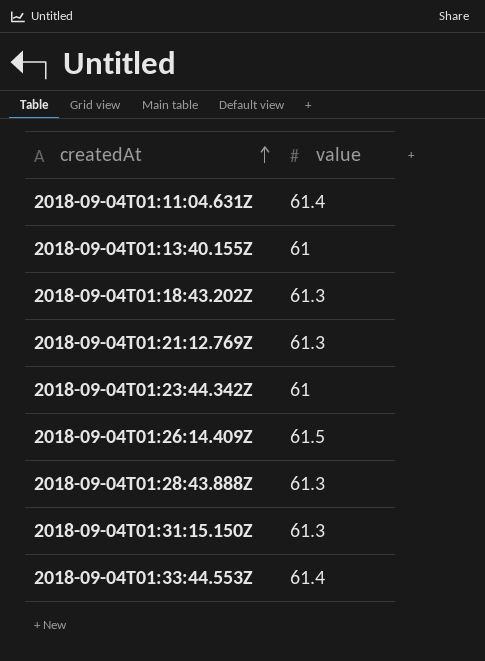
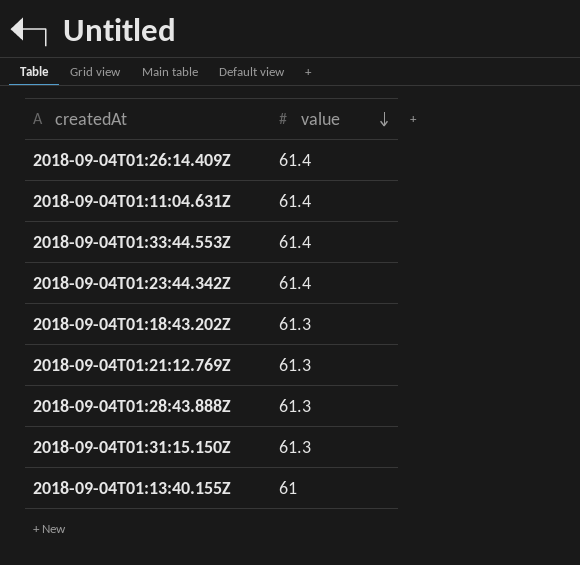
row order: createdAt ascending -> value descending
2018-09-04T01:26:14.409Z | value: 61.5 -> 61.4
2018-09-04T01:23:44.342Z | value: 61 -> 61.4

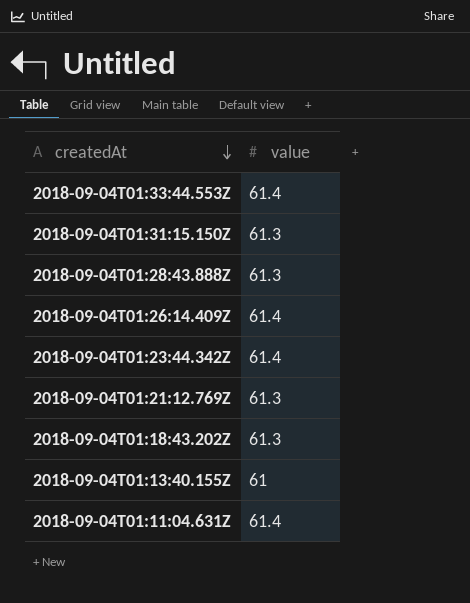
row order: value descending -> createdAt descending

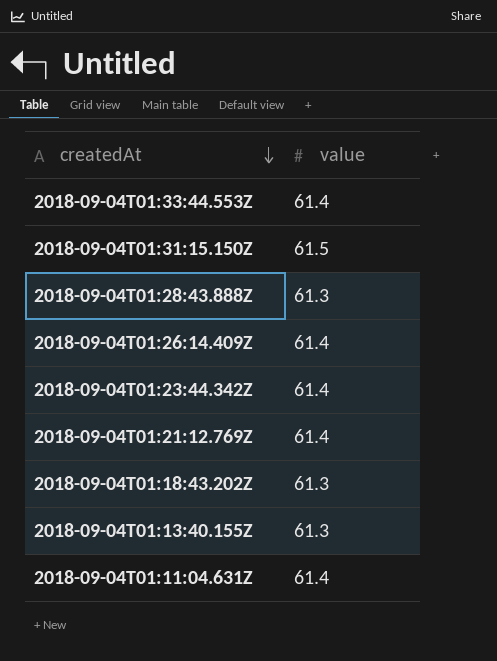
2018-09-04T01:31:15.150Z | value: 61.3 -> 61.5
2018-09-04T01:21:12.769Z | value: 61.3 -> 61.4
2018-09-04T01:13:40.155Z | value: 61 -> 61.3

